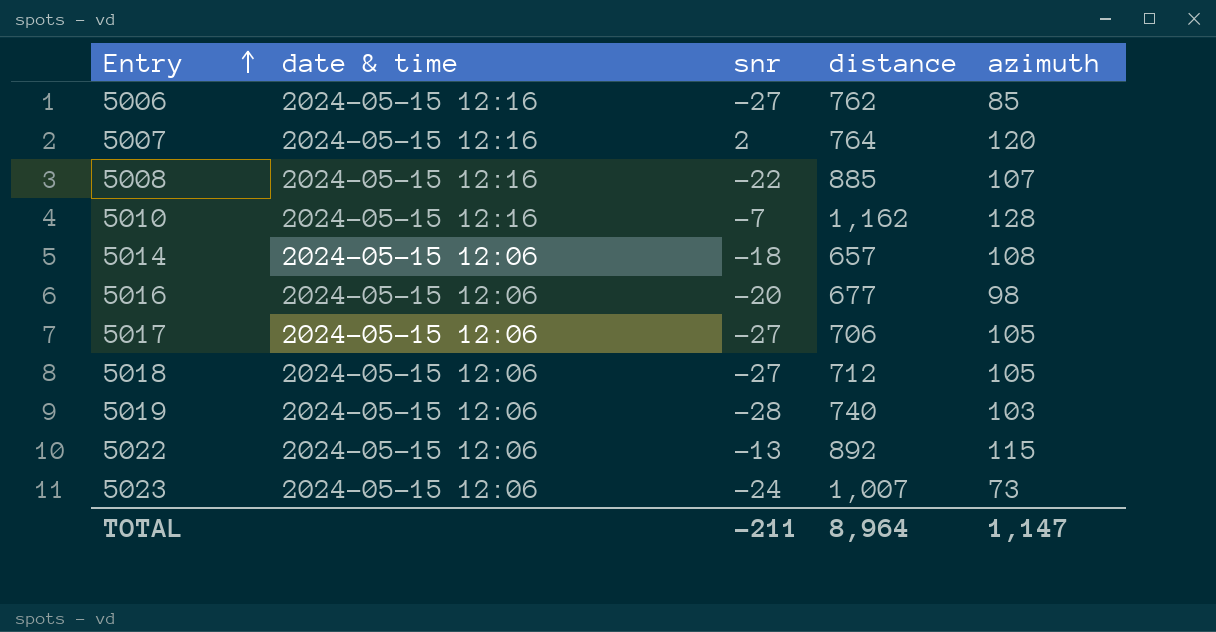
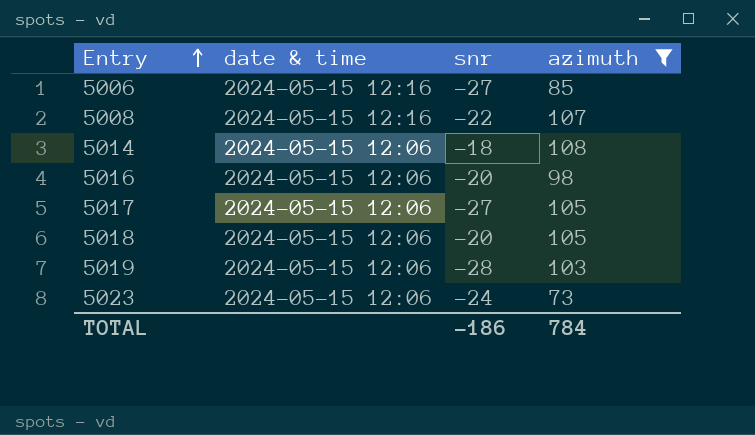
filter: none -> azimuth <= 108
column distance | position: 4 -> none
5018 | snr: -27 -> -20
TOTAL | snr: -211 -> -186
TOTAL | azimuth: 1,147 -> 784

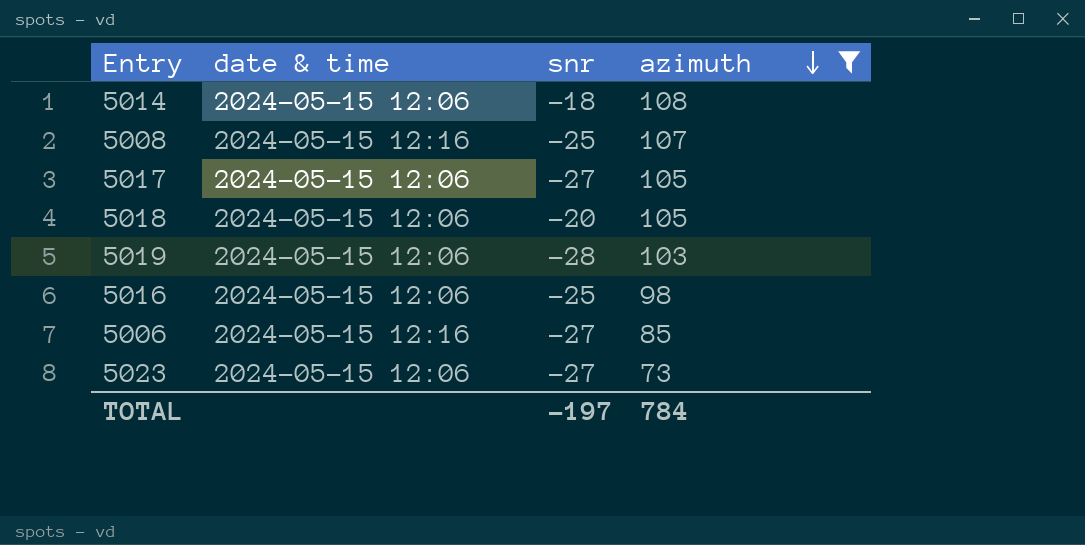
row order: Entry ascending -> azimuth descending
5008 | snr: -22 -> -25
5016 | snr: -20 -> -25
5023 | snr: -24 -> -27
TOTAL | snr: -186 -> -197

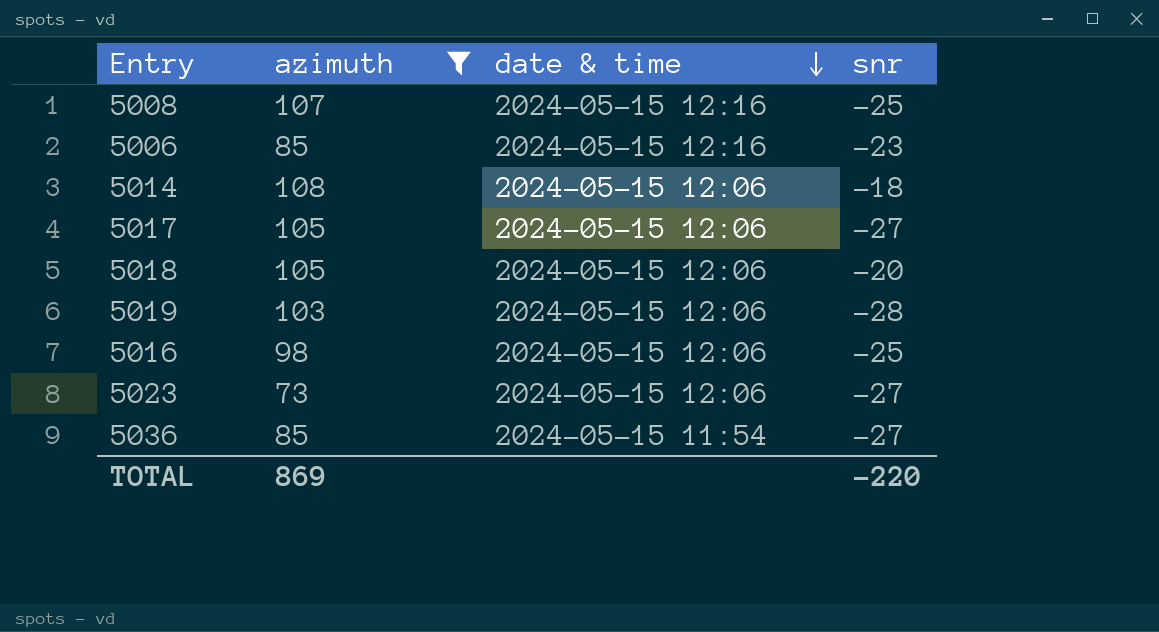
row order: azimuth descending -> date & time descending
column azimuth | position: 4 -> 2
5006 | snr: -27 -> -23
row 5036: none -> 85 | 2024-05-15 11:54 | -27
TOTAL | azimuth: 784 -> 869
TOTAL | snr: -197 -> -220

